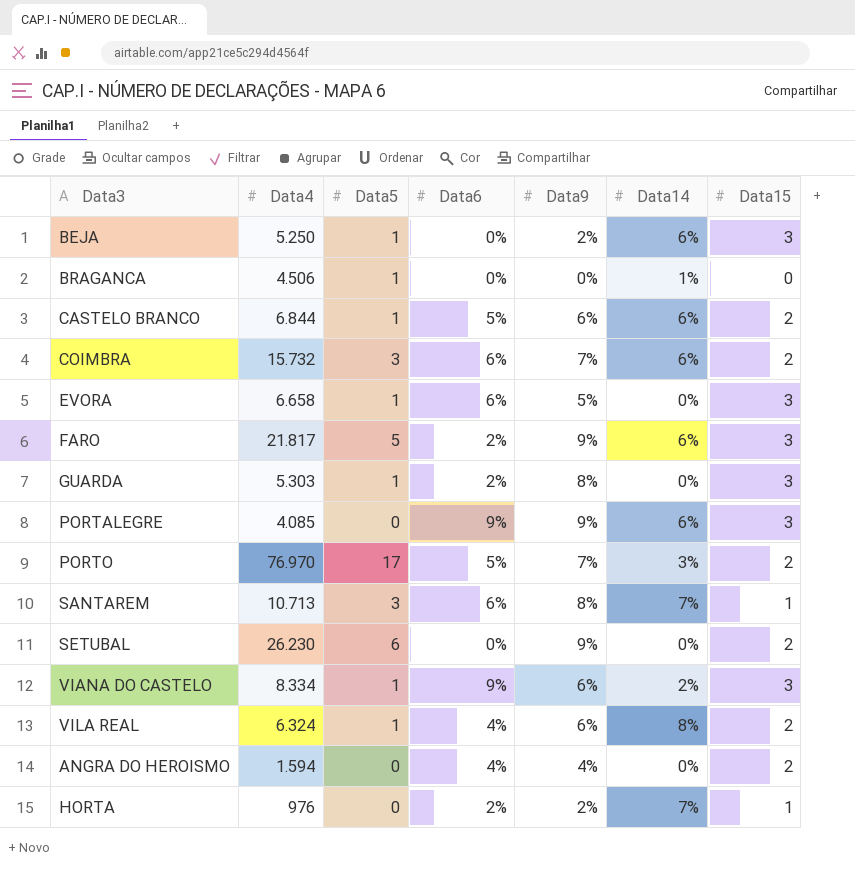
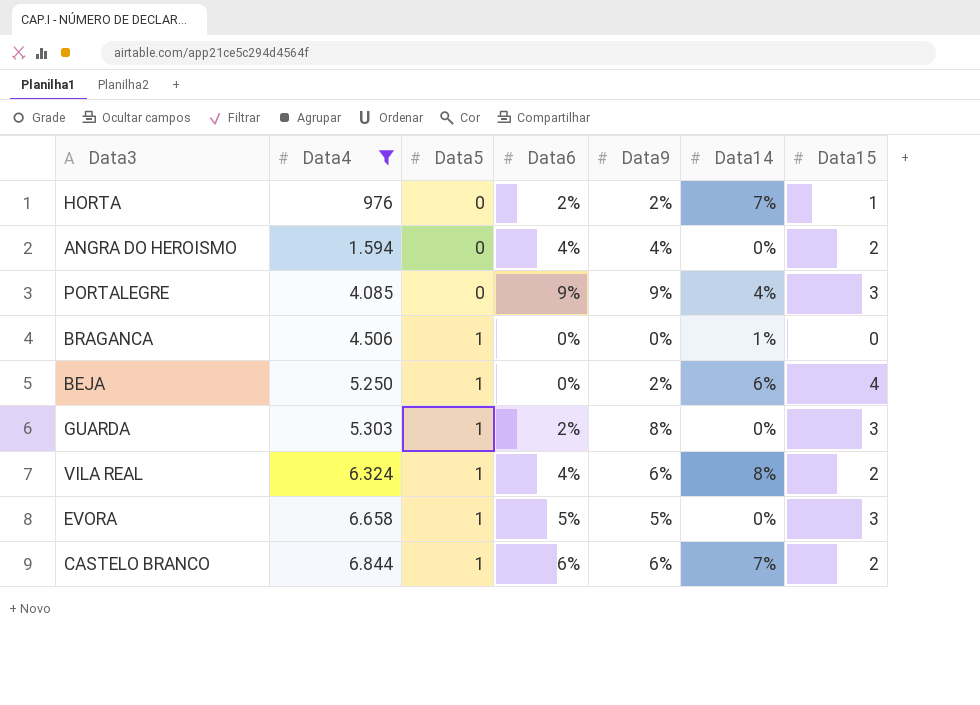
filter: none -> Data4 <= 6.844
row order: none -> Data4 ascending
PORTALEGRE | Data14: 6% -> 4%
BEJA | Data15: 3 -> 4
EVORA | Data6: 6% -> 5%
CASTELO BRANCO | Data6: 5% -> 6%
CASTELO BRANCO | Data14: 6% -> 7%

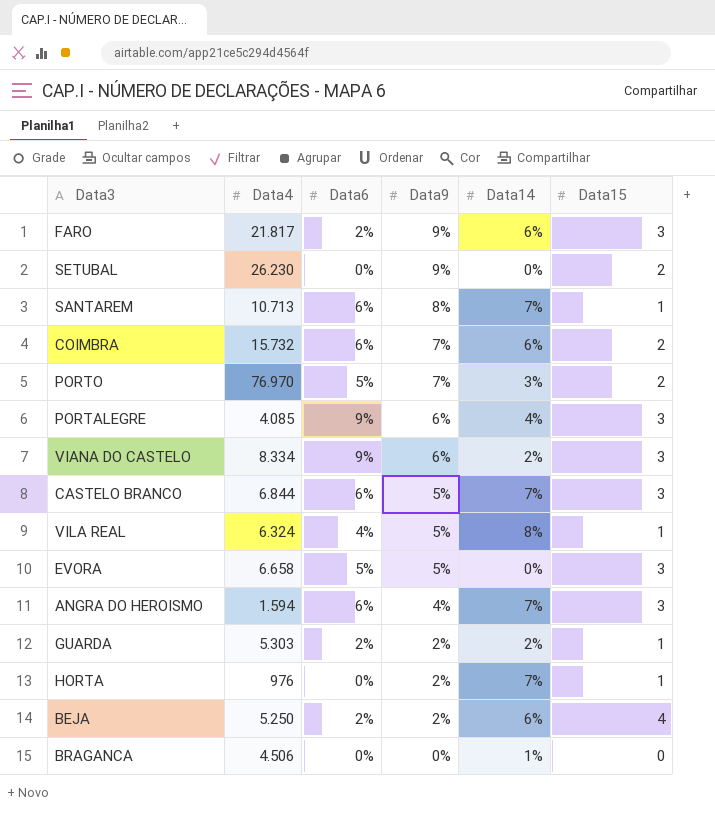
filter: Data4 <= 6.844 -> none
row order: Data4 ascending -> Data9 descending
column Data5 | position: 3 -> none
PORTALEGRE | Data9: 9% -> 6%
CASTELO BRANCO | Data9: 6% -> 5%
CASTELO BRANCO | Data15: 2 -> 3
VILA REAL | Data9: 6% -> 5%
VILA REAL | Data15: 2 -> 1
ANGRA DO HEROISMO | Data6: 4% -> 6%
ANGRA DO HEROISMO | Data14: 0% -> 7%
ANGRA DO HEROISMO | Data15: 2 -> 3
GUARDA | Data9: 8% -> 2%
GUARDA | Data14: 0% -> 2%
GUARDA | Data15: 3 -> 1
HORTA | Data6: 2% -> 0%
BEJA | Data6: 0% -> 2%

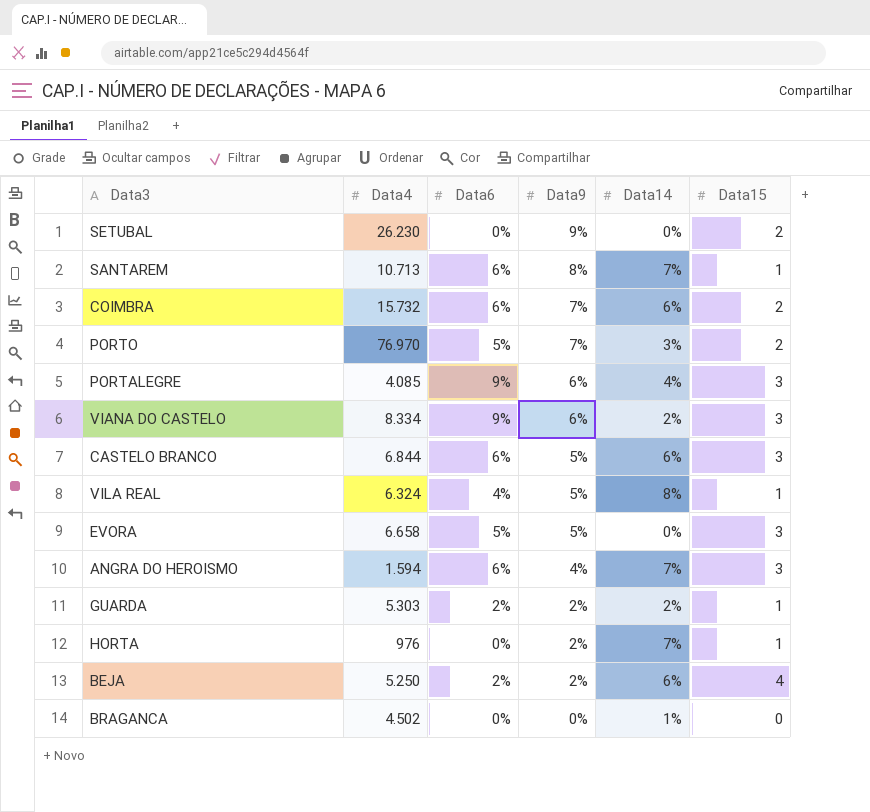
row FARO: 21.817 | 2% | 9% | 6% | 3 -> none
CASTELO BRANCO | Data14: 7% -> 6%
BRAGANCA | Data4: 4.506 -> 4.502

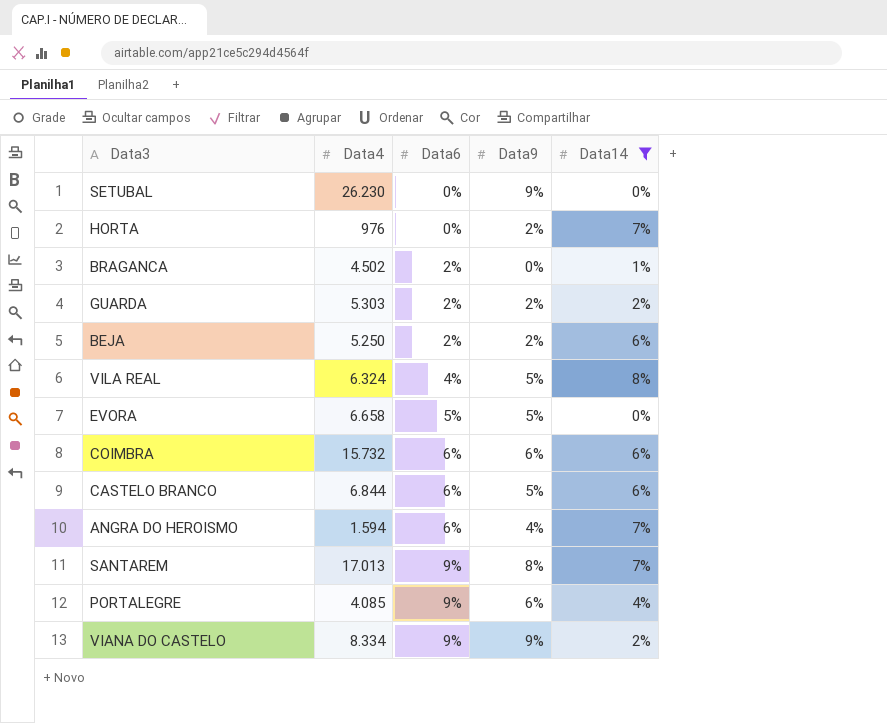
filter: none -> Data14 != 3%
row order: Data9 descending -> Data6 ascending
column Data15 | position: 6 -> none
BRAGANCA | Data6: 0% -> 2%
COIMBRA | Data9: 7% -> 6%
SANTAREM | Data4: 10.713 -> 17.013
SANTAREM | Data6: 6% -> 9%
VIANA DO CASTELO | Data9: 6% -> 9%

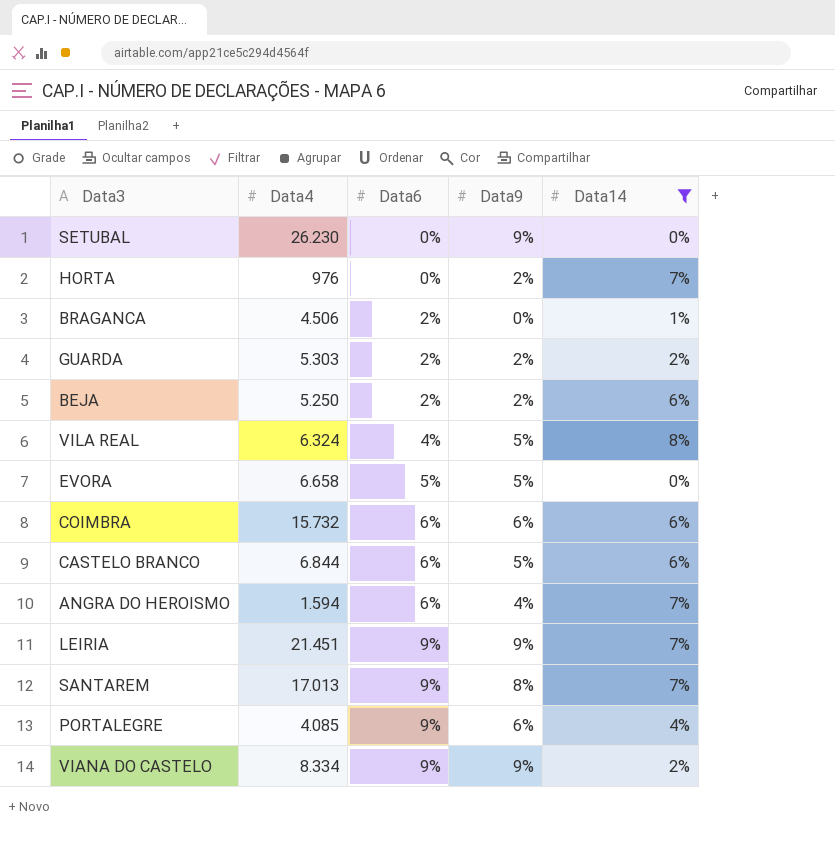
BRAGANCA | Data4: 4.502 -> 4.506
row LEIRIA: none -> 21.451 | 9% | 9% | 7%

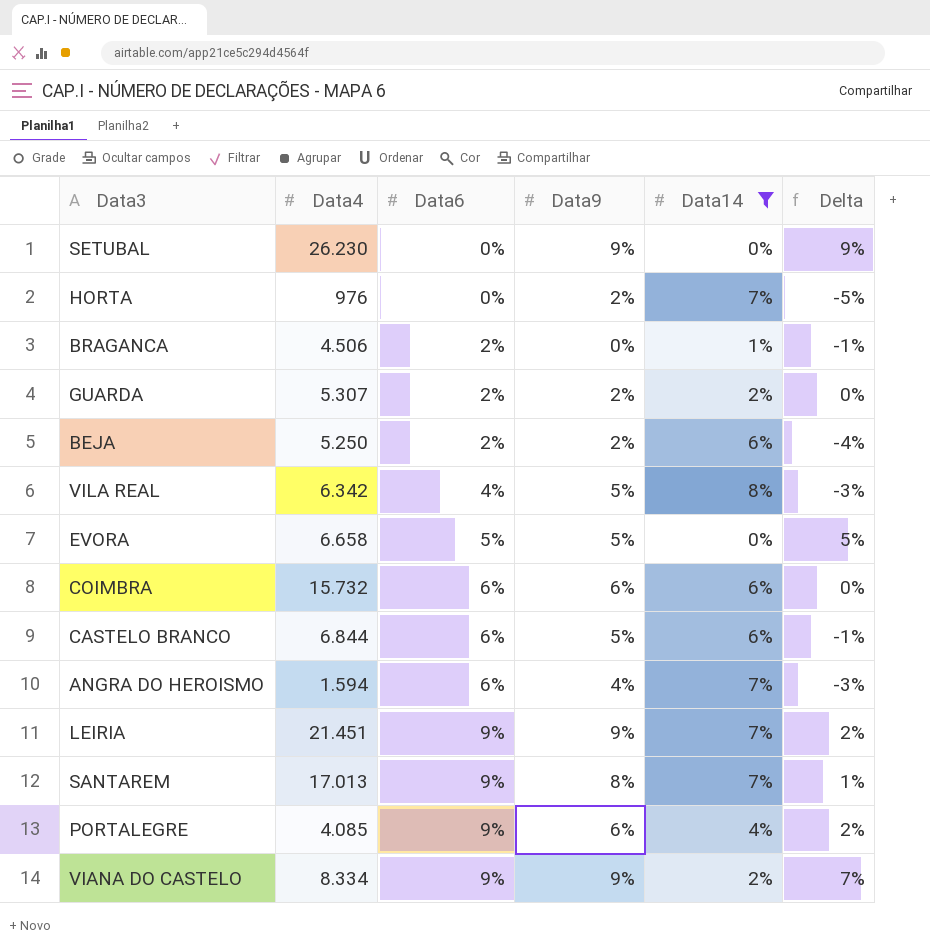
column Delta | formula: none -> [Data9] - [Data14]
GUARDA | Data4: 5.303 -> 5.307
VILA REAL | Data4: 6.324 -> 6.342

